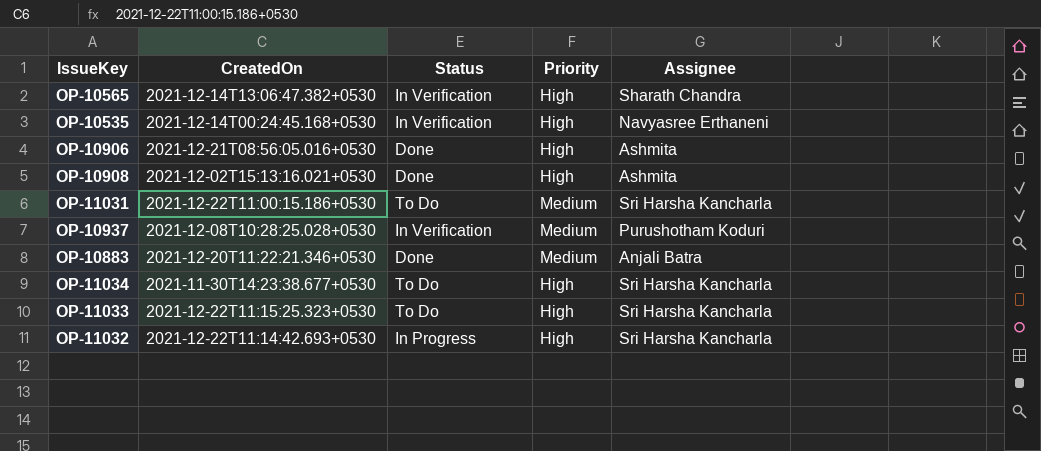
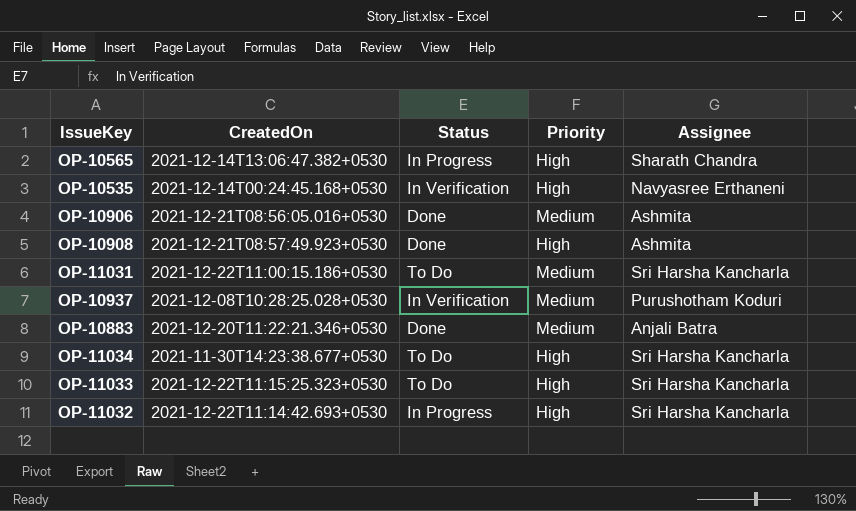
OP-10565 | Status: In Verification -> In Progress
OP-10906 | Priority: High -> Medium
OP-10908 | CreatedOn: 2021-12-02T15:13:16.021+0530 -> 2021-12-21T08:57:49.923+0530

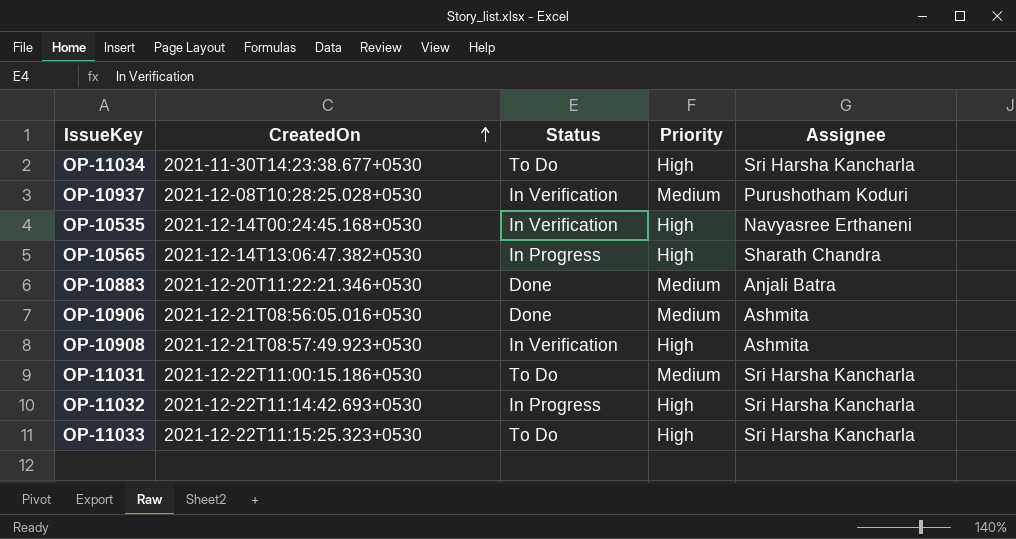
row order: none -> CreatedOn ascending
OP-10908 | Status: Done -> In Verification

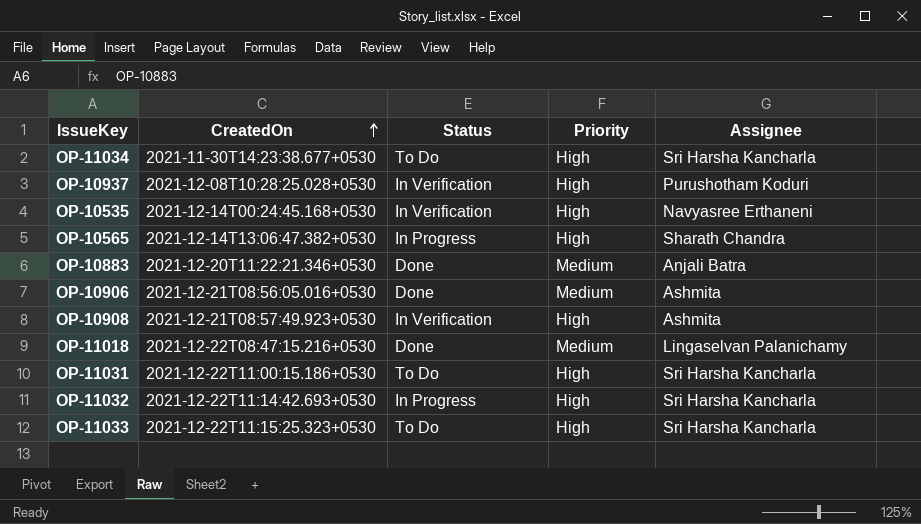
OP-10937 | Priority: Medium -> High
row OP-11018: none -> 2021-12-22T08:47:15.216+0530 | Done | Medium | Lingaselvan Palanichamy
OP-11031 | Priority: Medium -> High

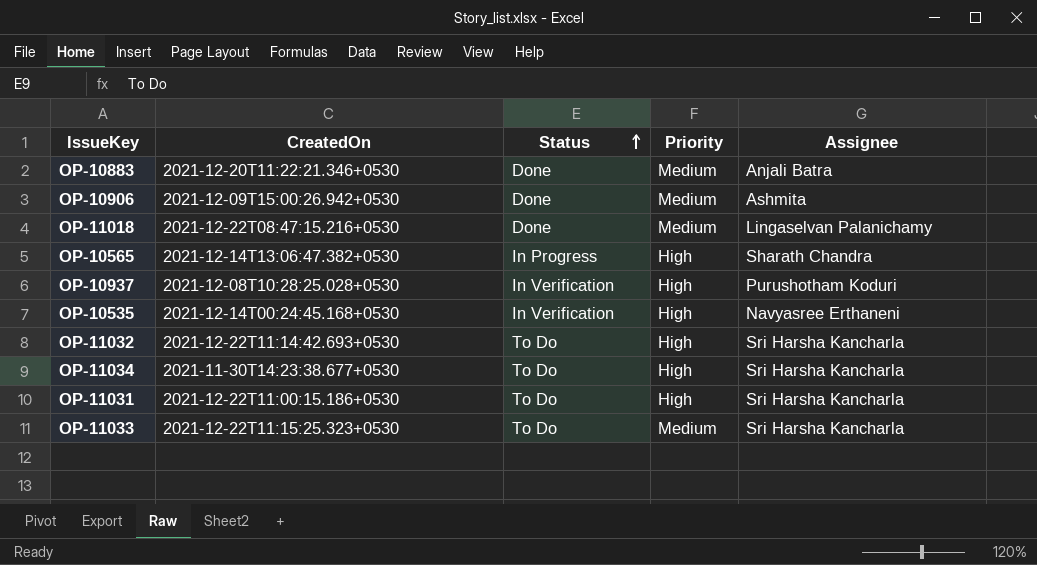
row order: CreatedOn ascending -> Status ascending
row OP-10908: 2021-12-21T08:57:49.923+0530 | In Verification | High | Ashmita -> none
OP-10906 | CreatedOn: 2021-12-21T08:56:05.016+0530 -> 2021-12-09T15:00:26.942+0530
OP-11032 | Status: In Progress -> To Do
OP-11033 | Priority: High -> Medium

